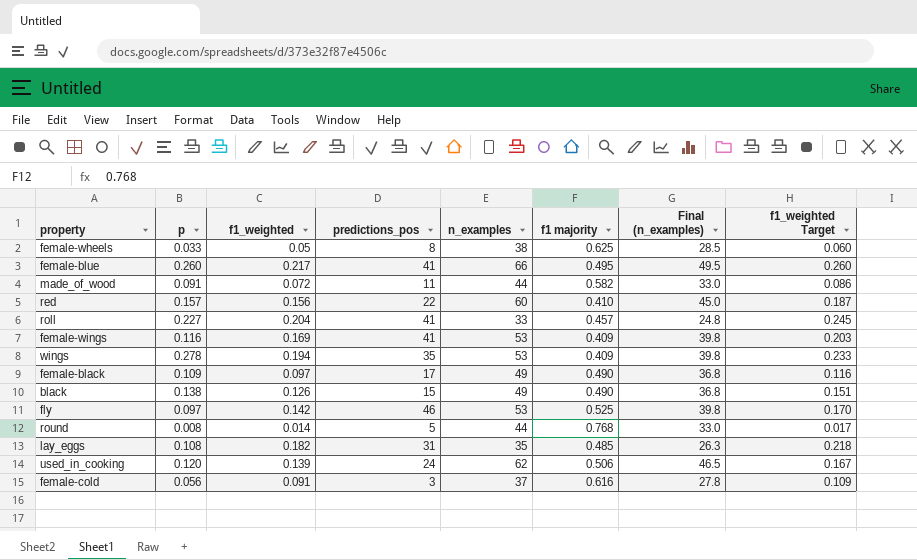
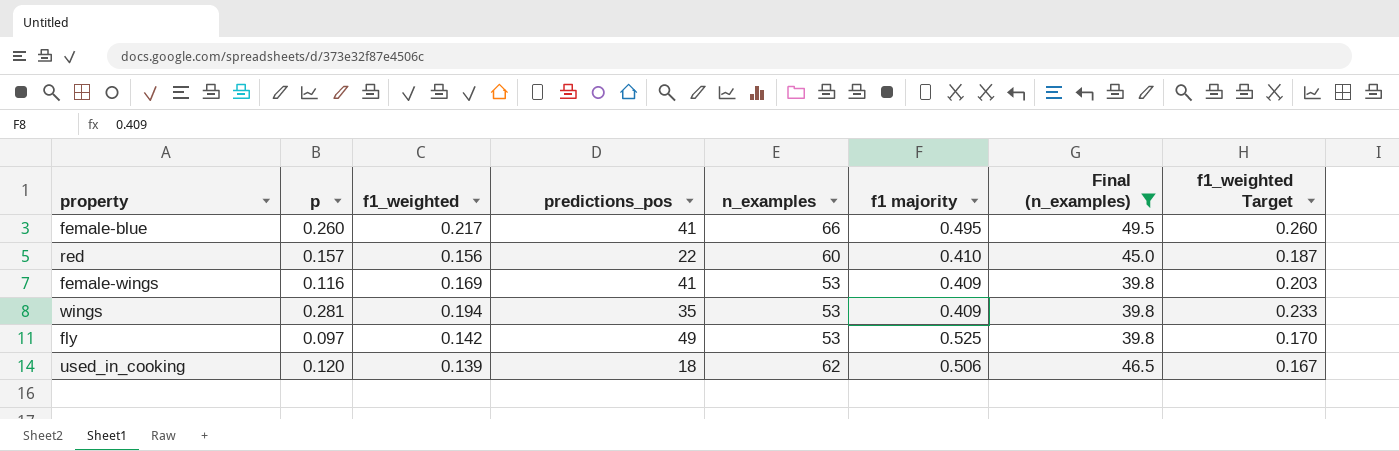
filter: none -> Final (n_examples) >= 39.8
wings | p: 0.278 -> 0.281
fly | predictions_pos: 46 -> 49
used_in_cooking | predictions_pos: 24 -> 18

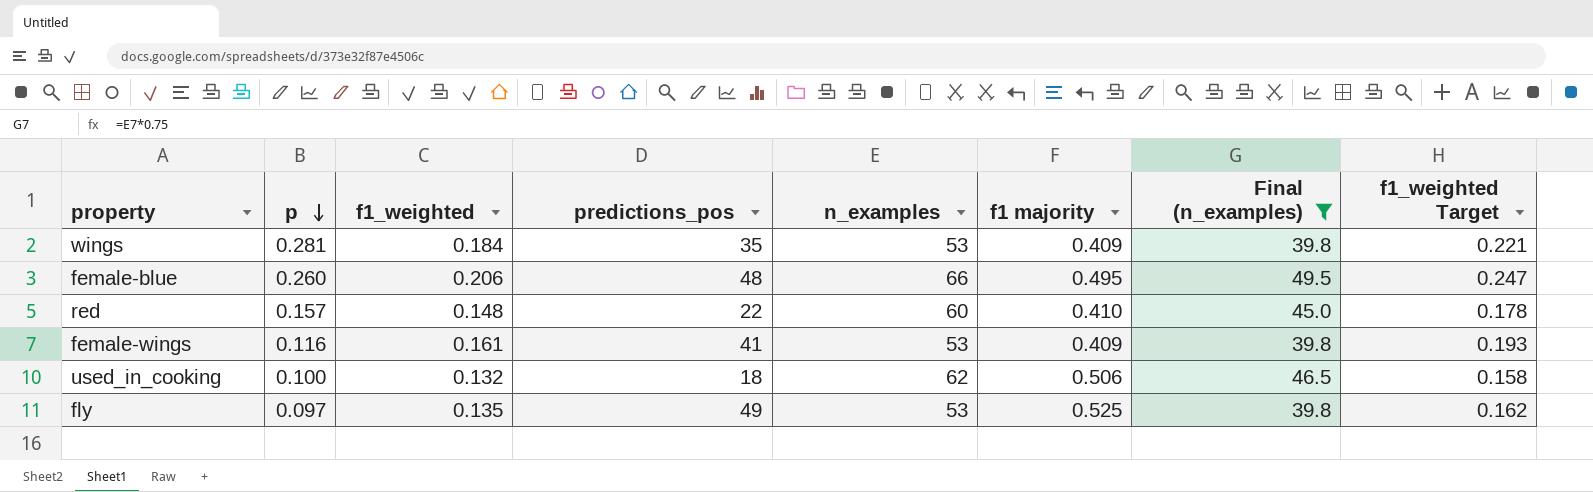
row order: none -> p descending
wings | f1_weighted: 0.194 -> 0.184
wings | f1_weighted Target: 0.233 -> 0.221
female-blue | f1_weighted: 0.217 -> 0.206
female-blue | predictions_pos: 41 -> 48
female-blue | f1_weighted Target: 0.260 -> 0.247
red | f1_weighted: 0.156 -> 0.148
red | f1_weighted Target: 0.187 -> 0.178
female-wings | f1_weighted: 0.169 -> 0.161
female-wings | f1_weighted Target: 0.203 -> 0.193
used_in_cooking | p: 0.120 -> 0.100
used_in_cooking | f1_weighted: 0.139 -> 0.132
used_in_cooking | f1_weighted Target: 0.167 -> 0.158
fly | f1_weighted: 0.142 -> 0.135
fly | f1_weighted Target: 0.170 -> 0.162

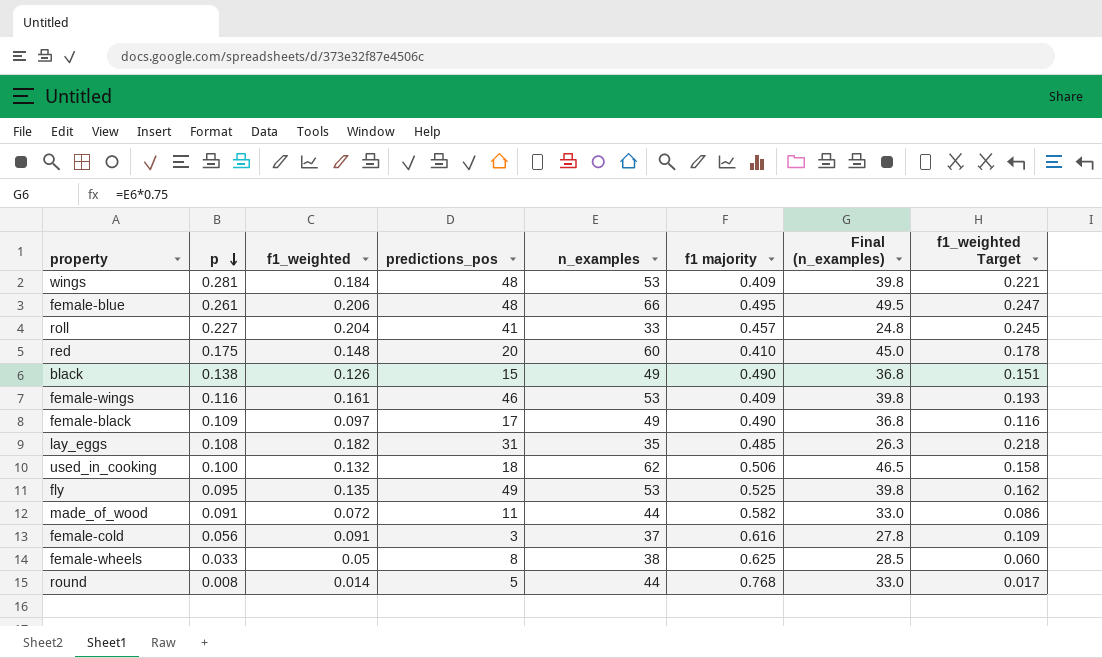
filter: Final (n_examples) >= 39.8 -> none
wings | predictions_pos: 35 -> 48
female-blue | p: 0.260 -> 0.261
red | p: 0.157 -> 0.175
red | predictions_pos: 22 -> 20
female-wings | predictions_pos: 41 -> 46
fly | p: 0.097 -> 0.095

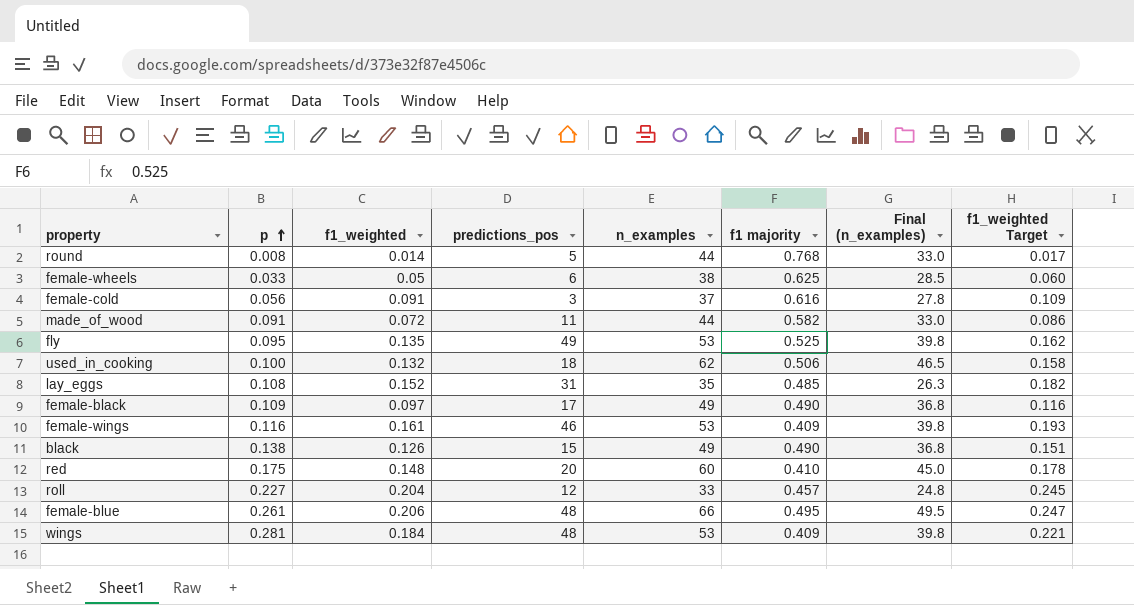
row order: p descending -> p ascending
female-wheels | predictions_pos: 8 -> 6
lay_eggs | f1_weighted: 0.182 -> 0.152
lay_eggs | f1_weighted Target: 0.218 -> 0.182
roll | predictions_pos: 41 -> 12

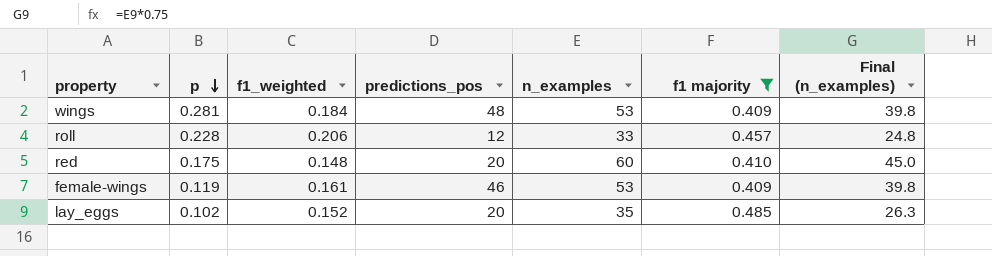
filter: none -> f1 majority <= 0.485
row order: p ascending -> p descending
column f1_weighted Target | formula: [f1_weighted] * 1.2 -> none
roll | p: 0.227 -> 0.228
roll | f1_weighted: 0.204 -> 0.206
female-wings | p: 0.116 -> 0.119
lay_eggs | p: 0.108 -> 0.102
lay_eggs | predictions_pos: 31 -> 20

